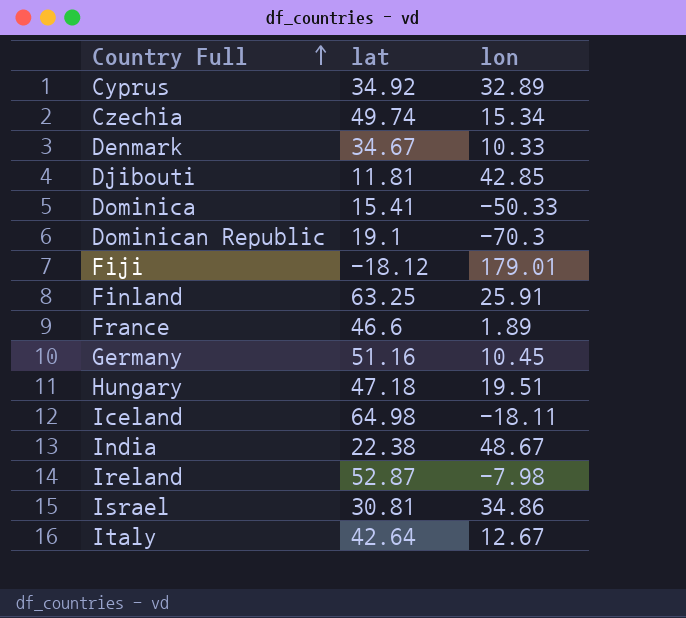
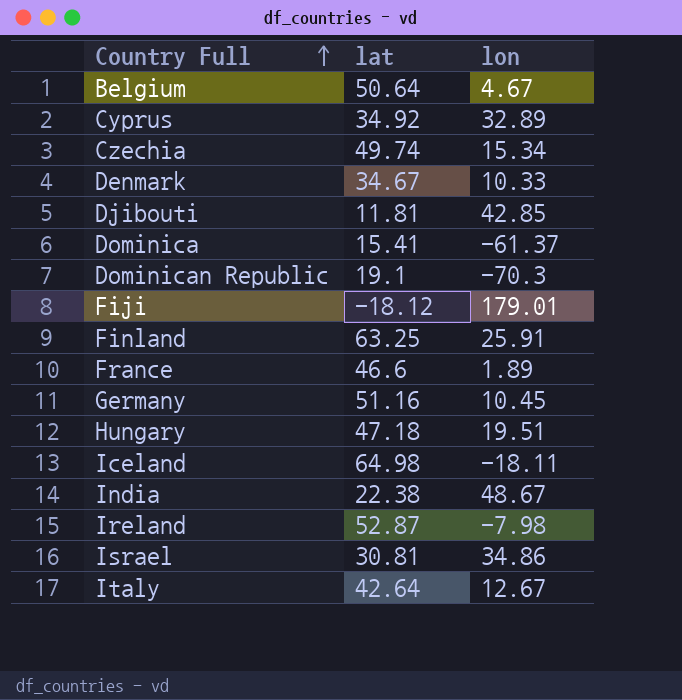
row Belgium: none -> 50.64 | 4.67
Dominica | lon: -50.33 -> -61.37

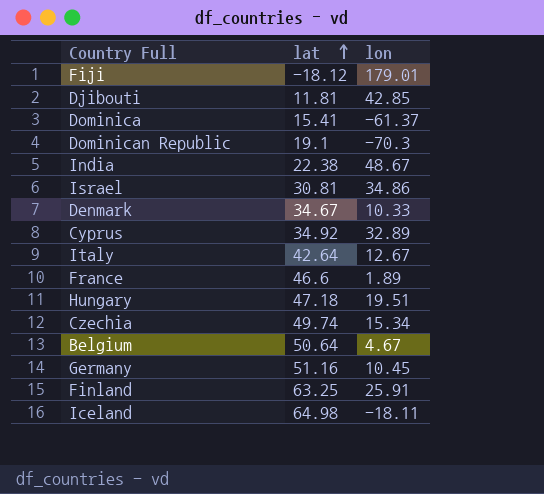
row order: Country Full ascending -> lat ascending
row Ireland: 52.87 | -7.98 -> none

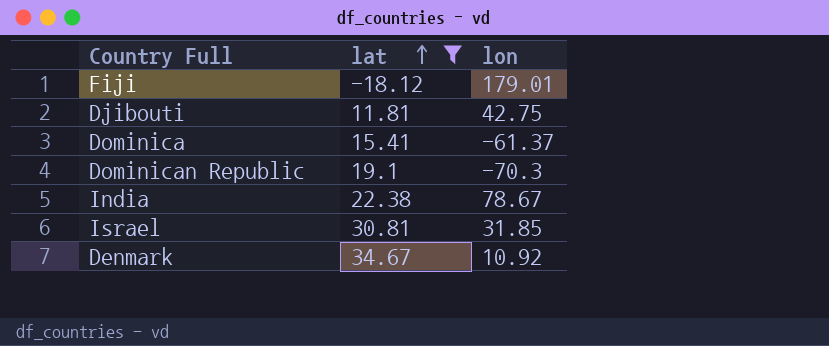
filter: none -> lat <= 34.67
Djibouti | lon: 42.85 -> 42.75
India | lon: 48.67 -> 78.67
Israel | lon: 34.86 -> 31.85
Denmark | lon: 10.33 -> 10.92

